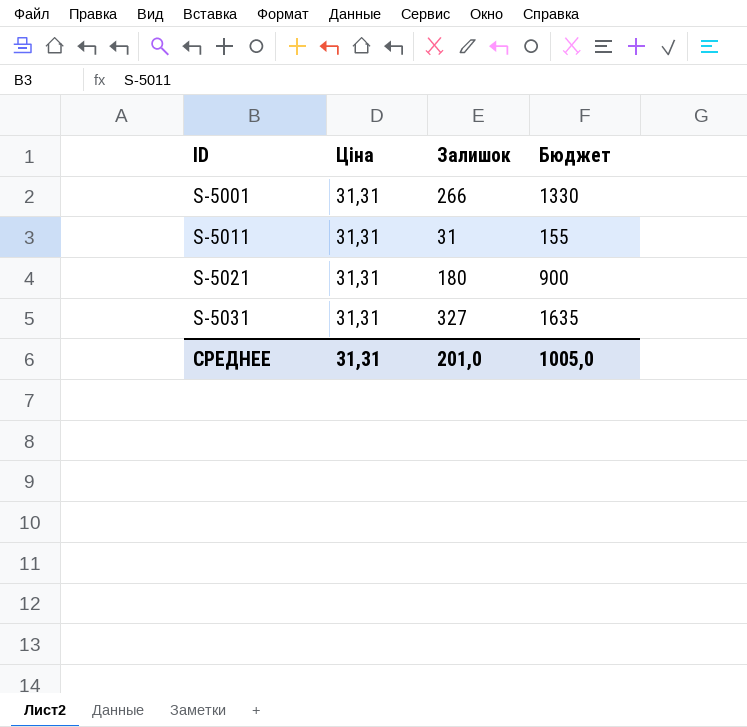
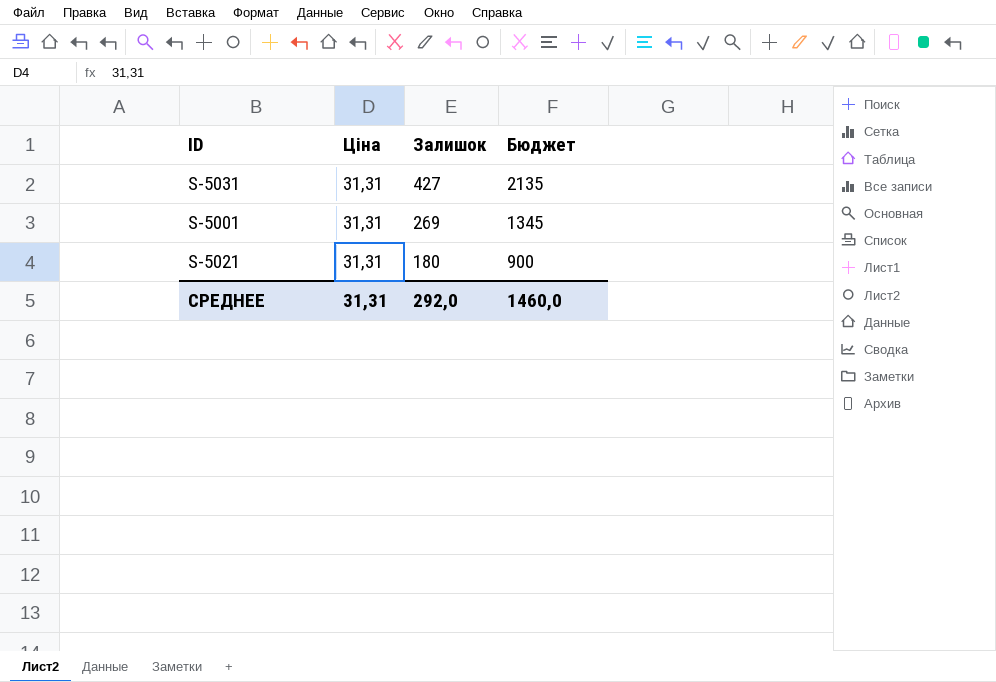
row order: ID ascending -> Залишок descending
row S-5011: 31,31 | 31 | 155 -> none
S-5031 | Залишок: 327 -> 427
S-5031 | Бюджет: 1635 -> 2135
S-5001 | Залишок: 266 -> 269
S-5001 | Бюджет: 1330 -> 1345
СРЕДНЕЕ | Залишок: 201,0 -> 292,0
СРЕДНЕЕ | Бюджет: 1005,0 -> 1460,0

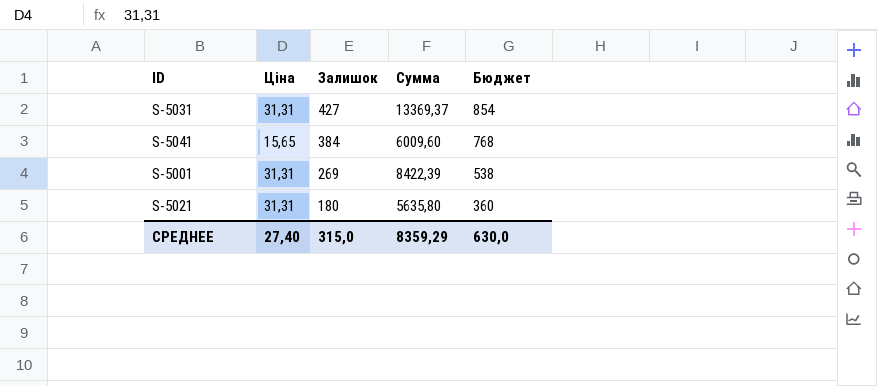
column Сумма | formula: none -> [Ціна] * [Залишок]
column Бюджет | formula: [Залишок] * 5 -> [Залишок] * 2
row S-5041: none -> 15,65 | 384 | 6009,60 | 768
СРЕДНЕЕ | Ціна: 31,31 -> 27,40
СРЕДНЕЕ | Залишок: 292,0 -> 315,0
СРЕДНЕЕ | Бюджет: 1460,0 -> 630,0

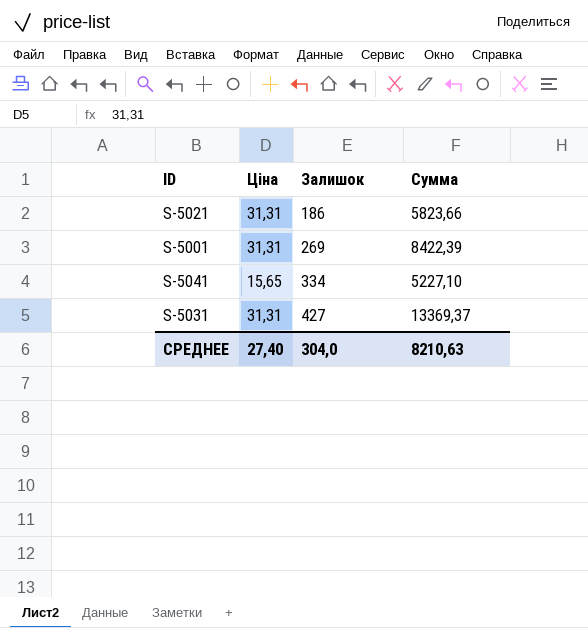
row order: Залишок descending -> Залишок ascending
column Бюджет | formula: [Залишок] * 2 -> none
S-5021 | Залишок: 180 -> 186
S-5021 | Сумма: 5635,80 -> 5823,66
S-5041 | Залишок: 384 -> 334
S-5041 | Сумма: 6009,60 -> 5227,10
СРЕДНЕЕ | Залишок: 315,0 -> 304,0
СРЕДНЕЕ | Сумма: 8359,29 -> 8210,63

